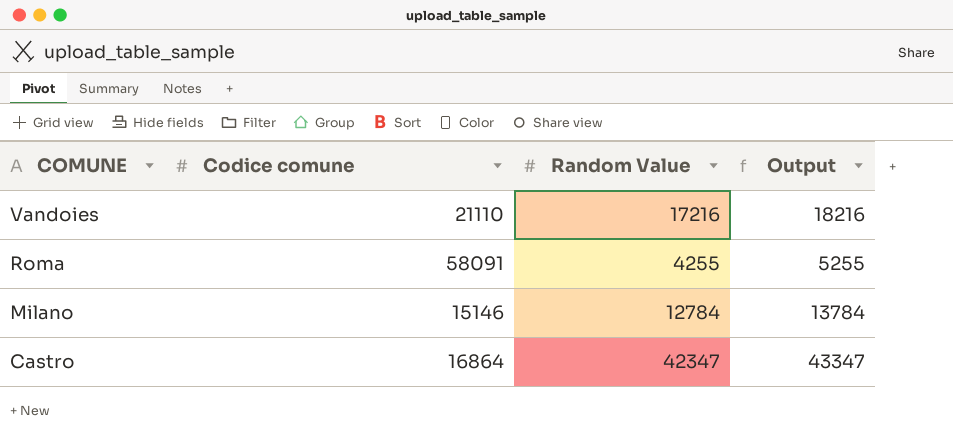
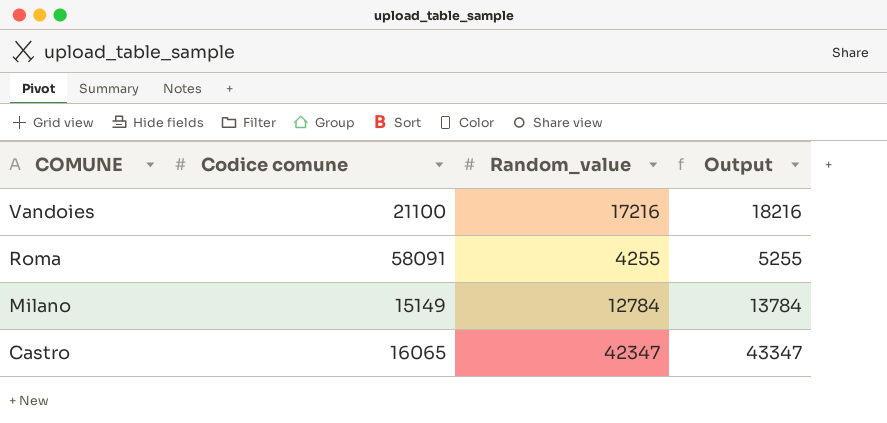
column name: Random Value -> Random_value
Vandoies | Codice comune: 21110 -> 21100
Milano | Codice comune: 15146 -> 15149
Castro | Codice comune: 16864 -> 16065

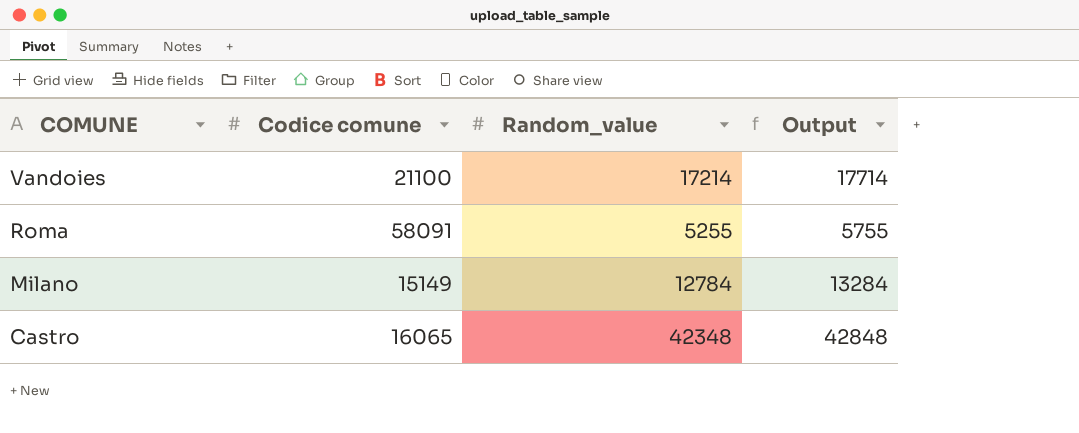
column Output | formula: [Random_value] + 1000 -> [Random_value] + 500
Vandoies | Random_value: 17216 -> 17214
Roma | Random_value: 4255 -> 5255
Castro | Random_value: 42347 -> 42348

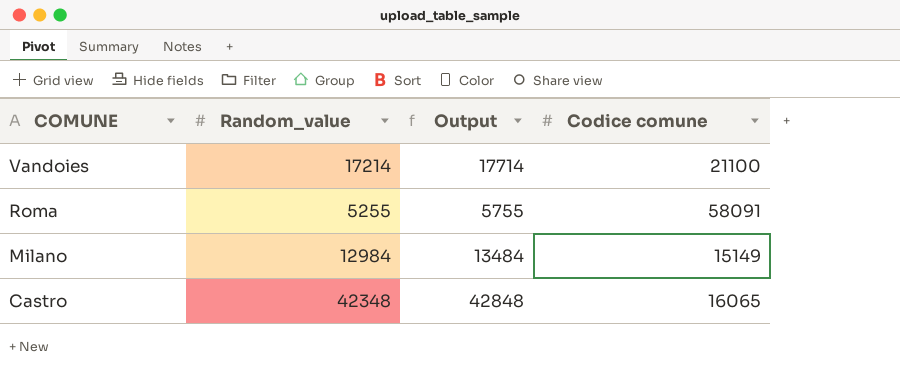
column Codice comune | position: 2 -> 4
Milano | Random_value: 12784 -> 12984
Milano | Output: 13284 -> 13484

